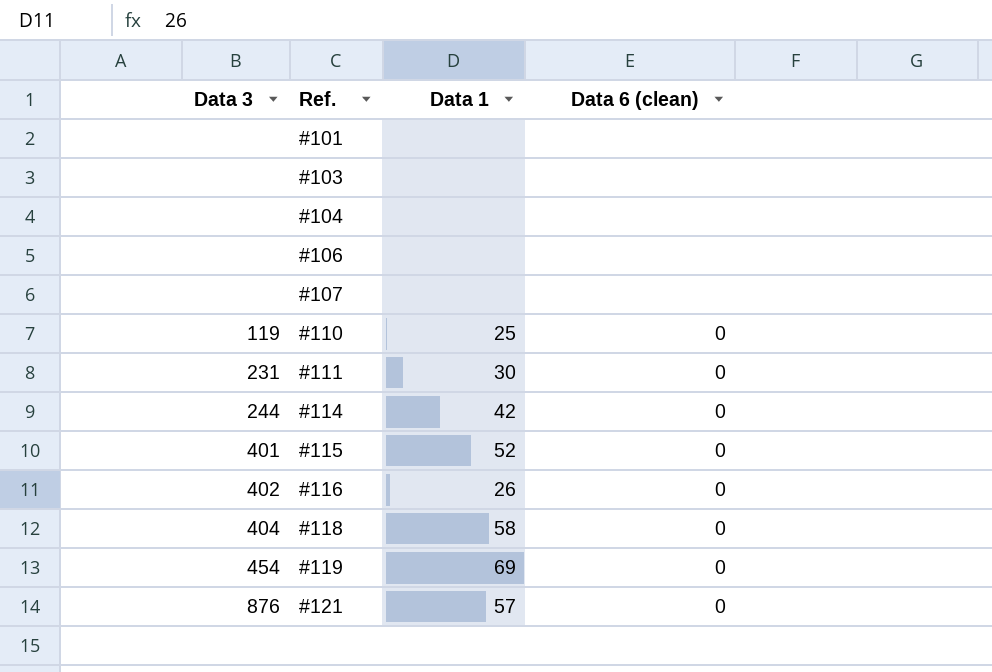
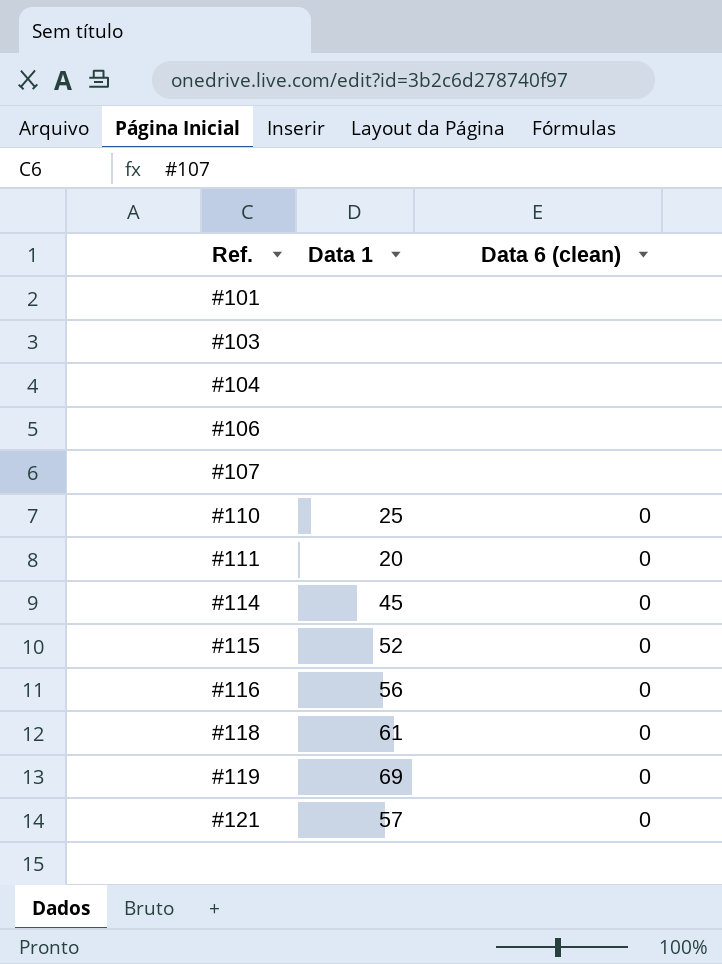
column Data 3 | position: 1 -> none
#111 | Data 1: 30 -> 20
#114 | Data 1: 42 -> 45
#116 | Data 1: 26 -> 56
#118 | Data 1: 58 -> 61

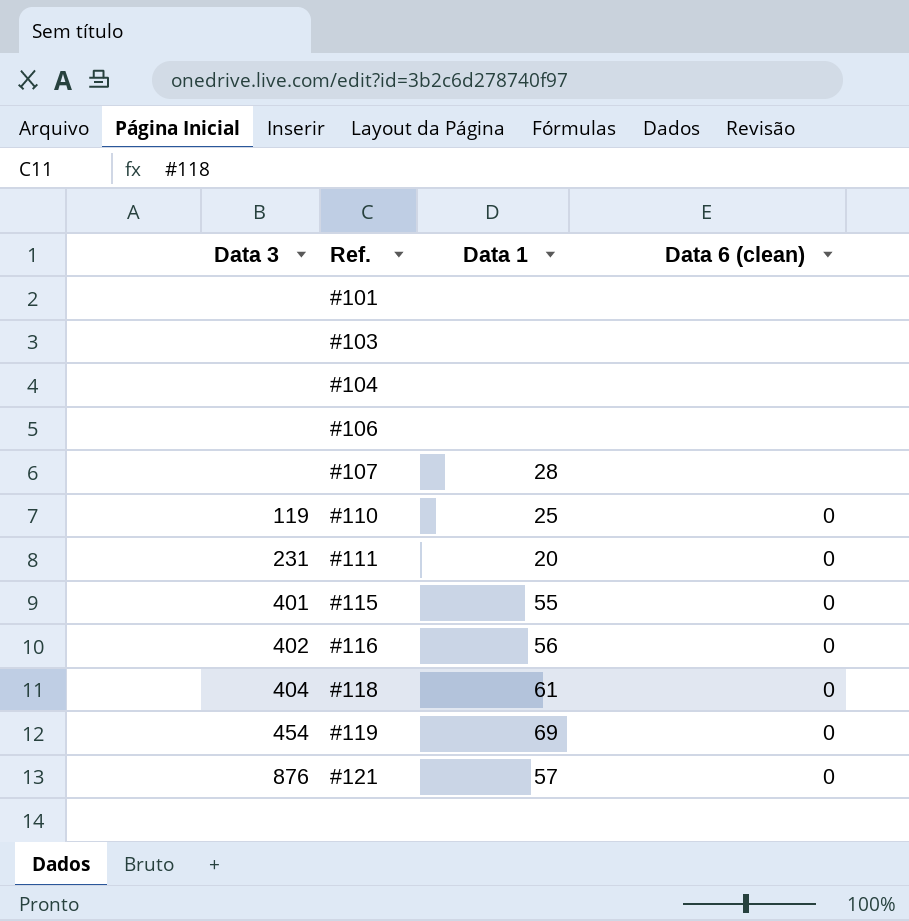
column Data 3 | position: none -> 1
row #114: 45 | 0 -> none
#107 | Data 1: none -> 28
#115 | Data 1: 52 -> 55

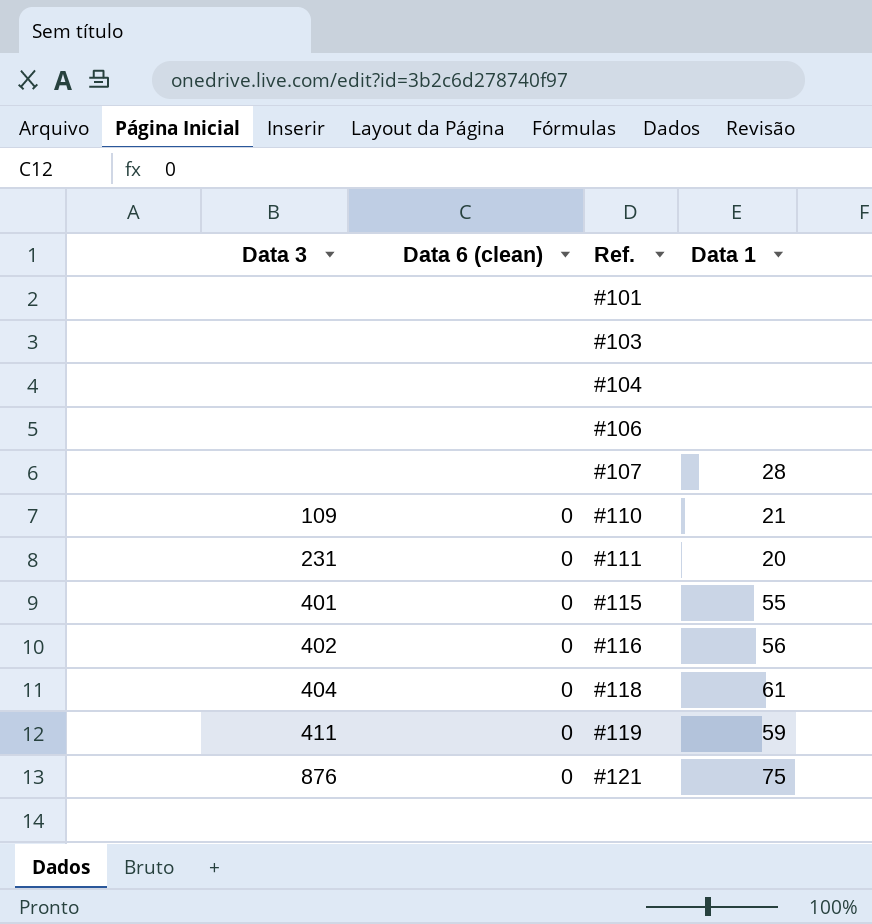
column Data 6 (clean) | position: 4 -> 2
#110 | Data 3: 119 -> 109
#110 | Data 1: 25 -> 21
#119 | Data 3: 454 -> 411
#119 | Data 1: 69 -> 59
#121 | Data 1: 57 -> 75

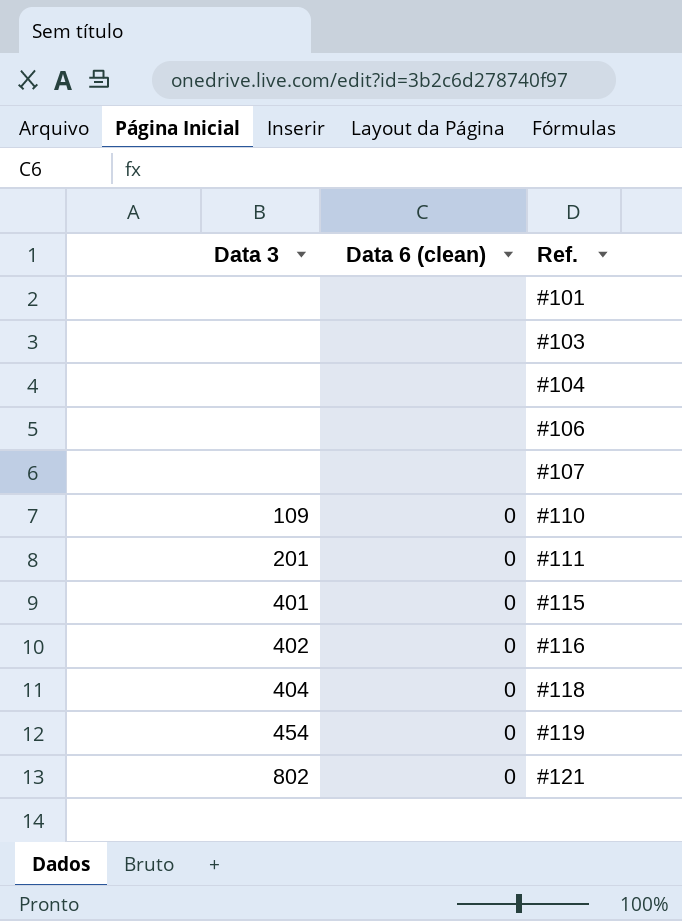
column Data 1 | position: 4 -> none
#111 | Data 3: 231 -> 201
#119 | Data 3: 411 -> 454
#121 | Data 3: 876 -> 802

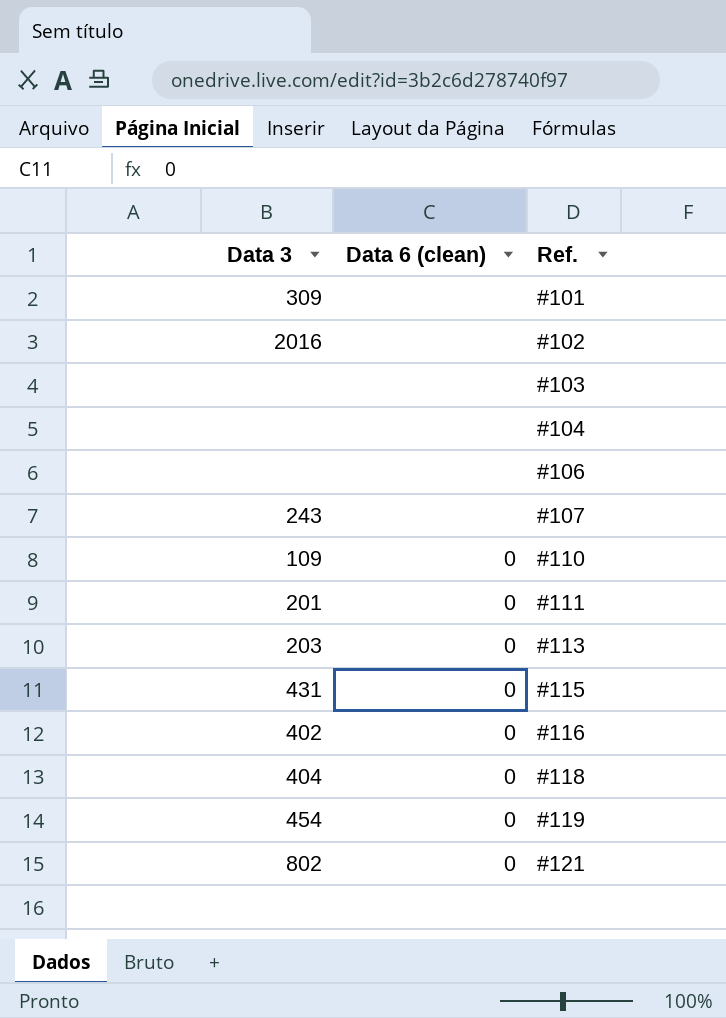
#101 | Data 3: none -> 309
row #102: none -> 2016 | none
#107 | Data 3: none -> 243
row #113: none -> 203 | 0
#115 | Data 3: 401 -> 431

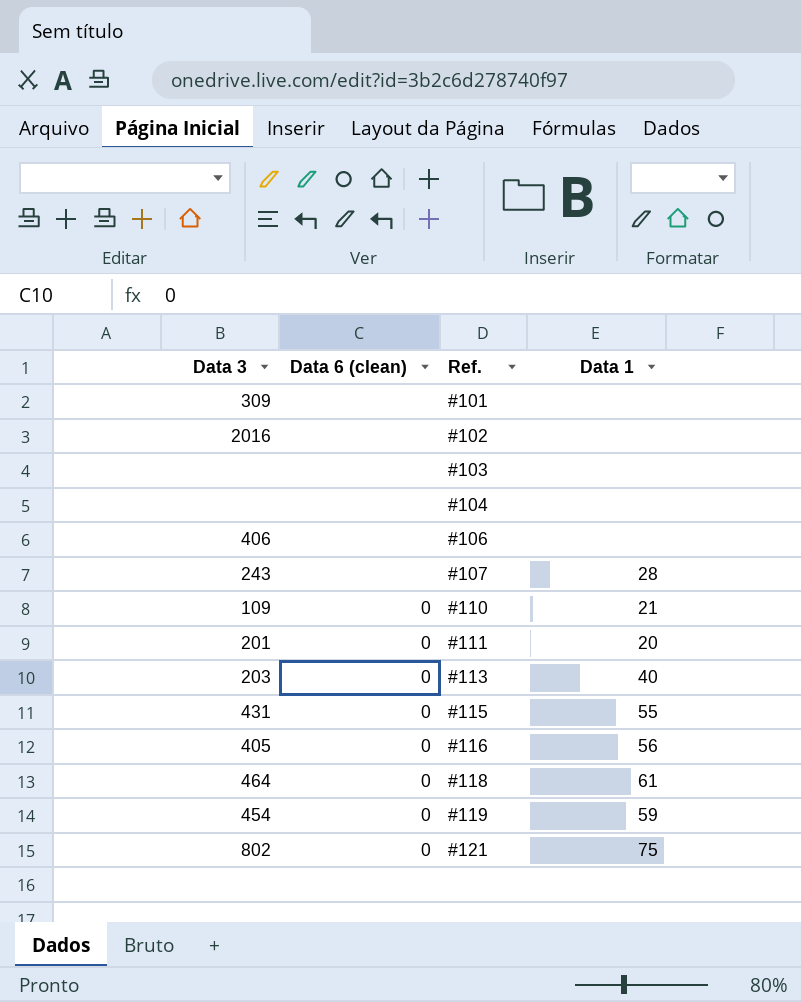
column Data 1 | position: none -> 4
#106 | Data 3: none -> 406
#116 | Data 3: 402 -> 405
#118 | Data 3: 404 -> 464

